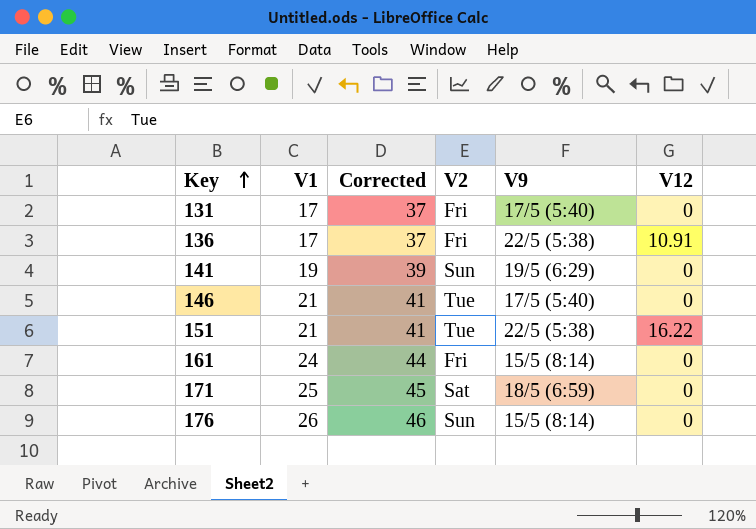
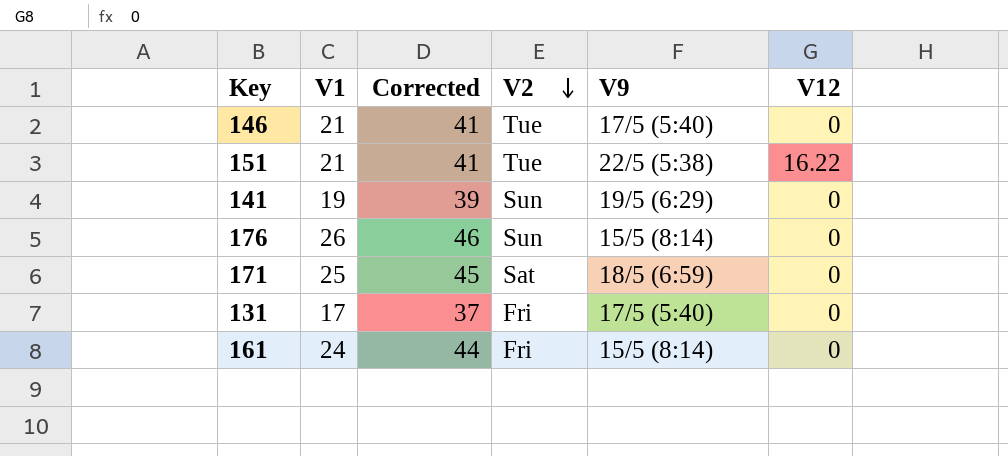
row order: Key ascending -> V2 descending
row 136: 17 | 37 | Fri | 22/5 (5:38) | 10.91 -> none

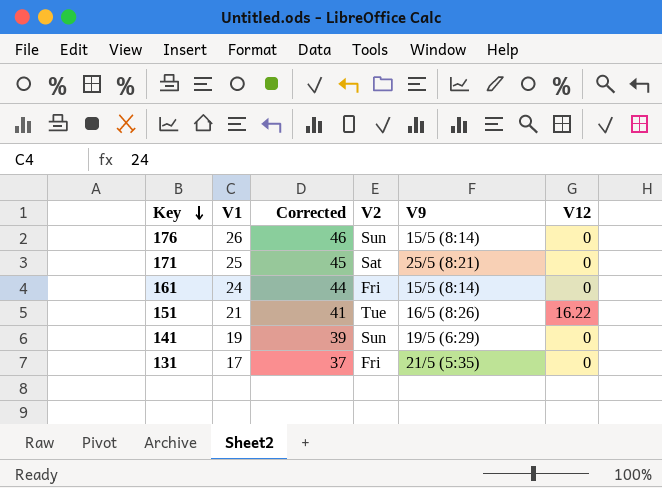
row order: V2 descending -> Key descending
row 146: 21 | 41 | Tue | 17/5 (5:40) | 0 -> none
171 | V9: 18/5 (6:59) -> 25/5 (8:21)
151 | V9: 22/5 (5:38) -> 16/5 (8:26)
131 | V9: 17/5 (5:40) -> 21/5 (5:35)

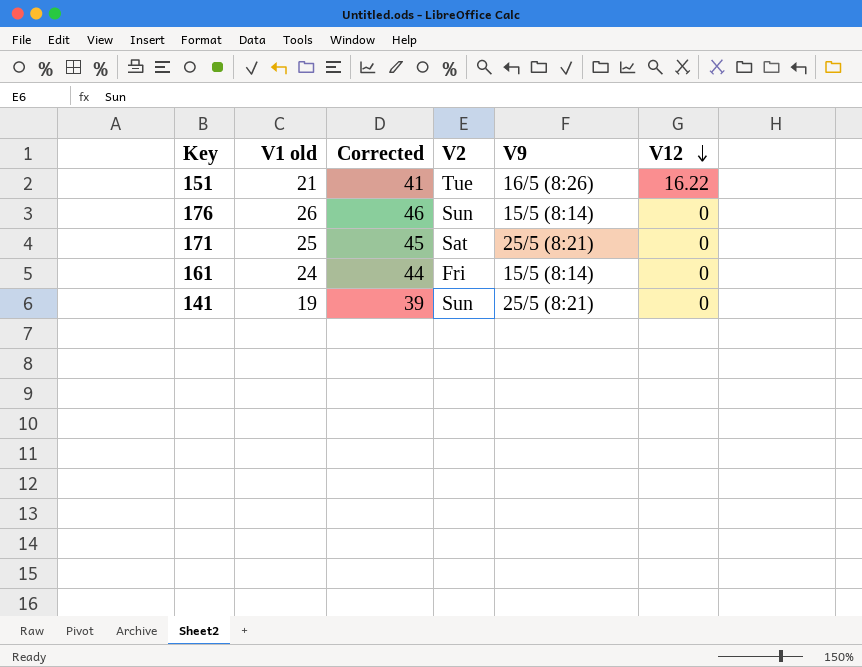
row order: Key descending -> V12 descending
column name: V1 -> V1 old
row 131: 17 | 37 | Fri | 21/5 (5:35) | 0 -> none
141 | V9: 19/5 (6:29) -> 25/5 (8:21)

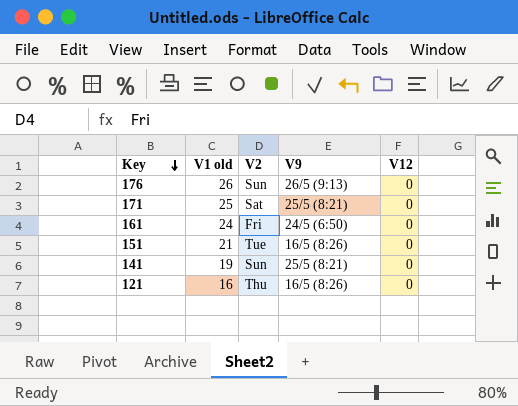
row order: V12 descending -> Key descending
column Corrected | formula: [V1 old] + 20 -> none
176 | V9: 15/5 (8:14) -> 26/5 (9:13)
161 | V9: 15/5 (8:14) -> 24/5 (6:50)
151 | V12: 16.22 -> 0
row 121: none -> 16 | Thu | 16/5 (8:26) | 0

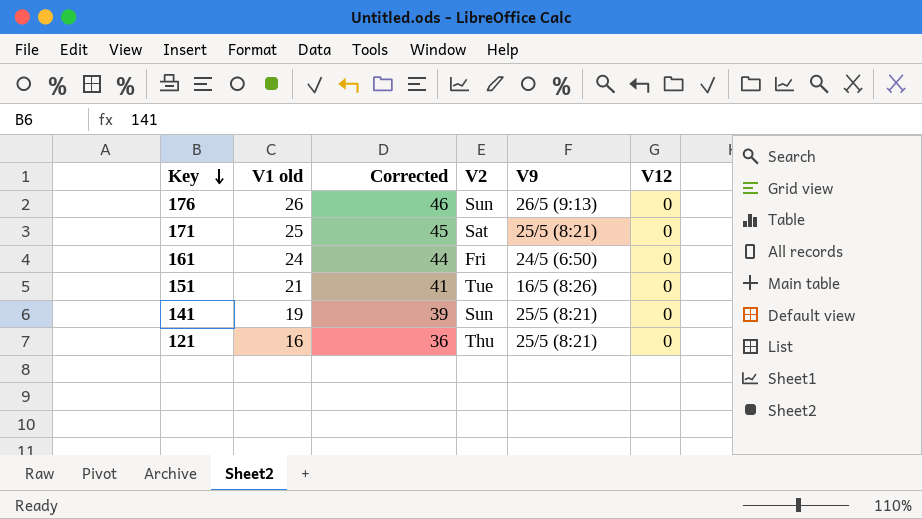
column Corrected | formula: none -> [V1 old] + 20
121 | V9: 16/5 (8:26) -> 25/5 (8:21)

